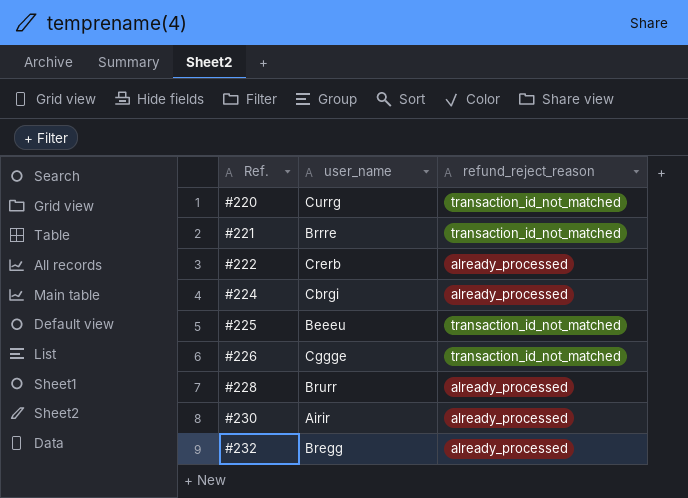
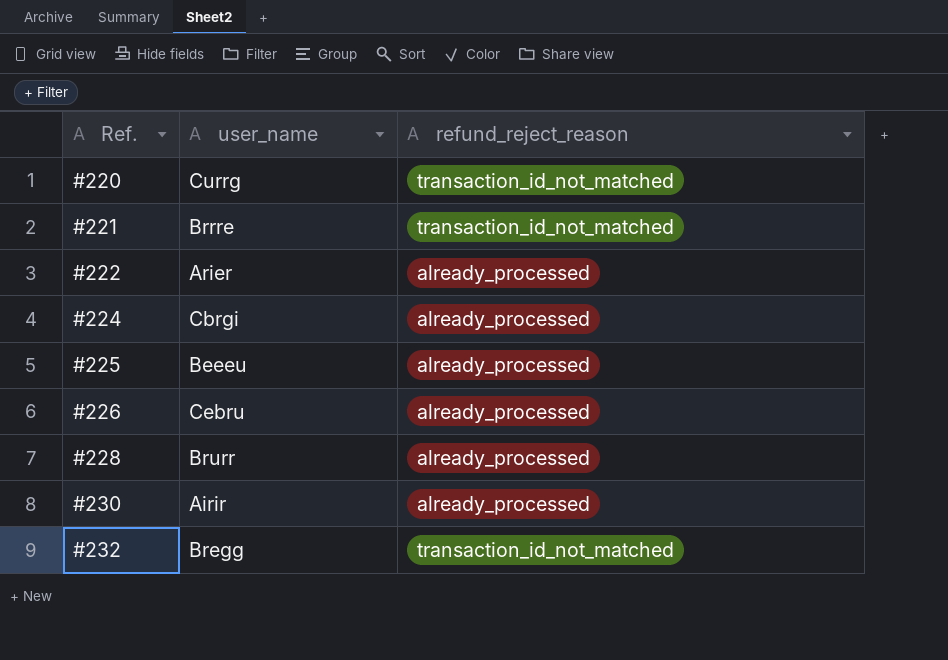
#222 | user_name: Crerb -> Arier
#225 | refund_reject_reason: transaction_id_not_matched -> already_processed
#226 | user_name: Cggge -> Cebru
#226 | refund_reject_reason: transaction_id_not_matched -> already_processed
#232 | refund_reject_reason: already_processed -> transaction_id_not_matched

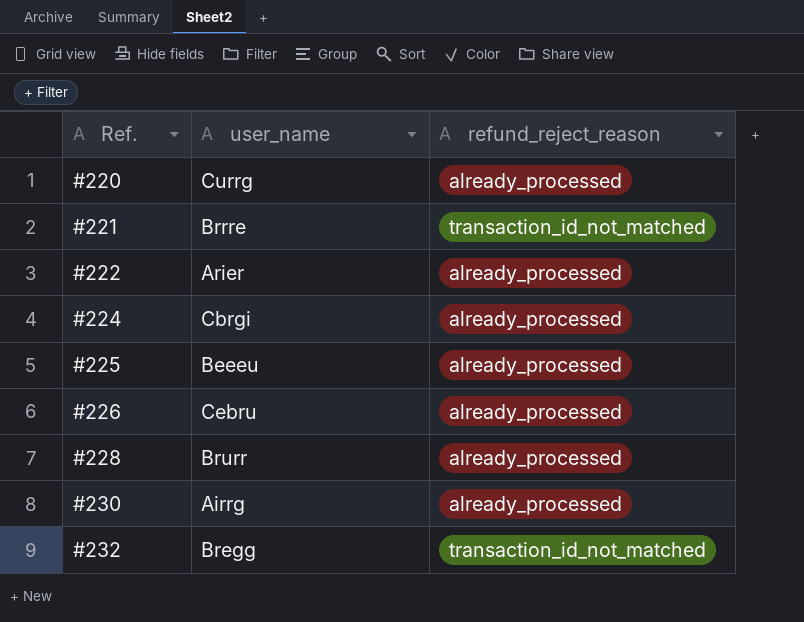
#220 | refund_reject_reason: transaction_id_not_matched -> already_processed
#230 | user_name: Airir -> Airrg

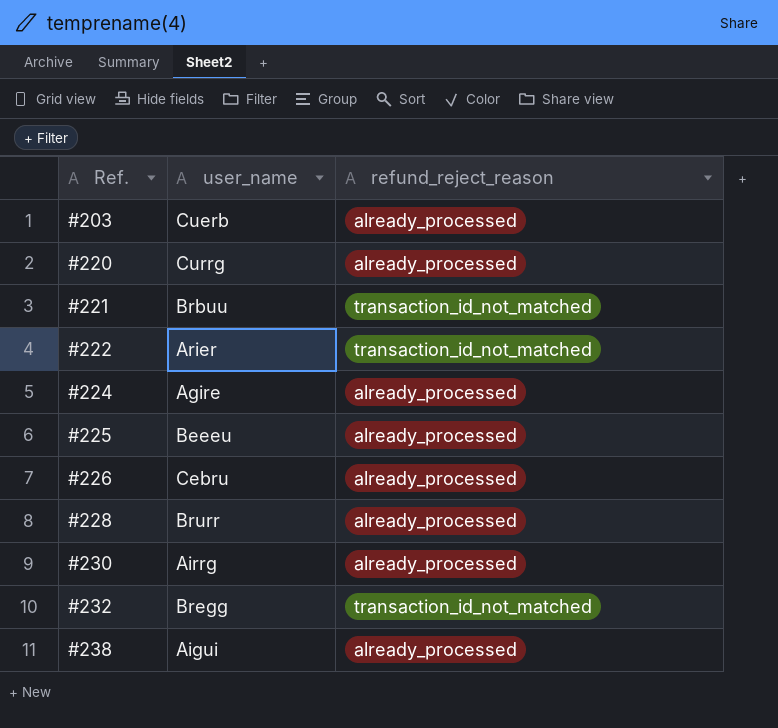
row #203: none -> Cuerb | already_processed
#221 | user_name: Brrre -> Brbuu
#222 | refund_reject_reason: already_processed -> transaction_id_not_matched
#224 | user_name: Cbrgi -> Agire
row #238: none -> Aigui | already_processed

